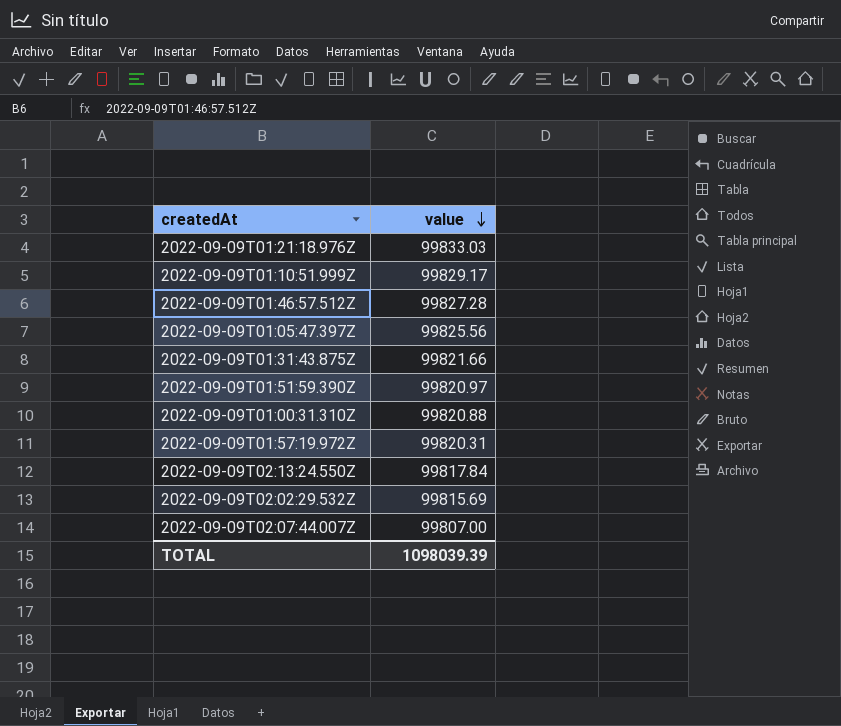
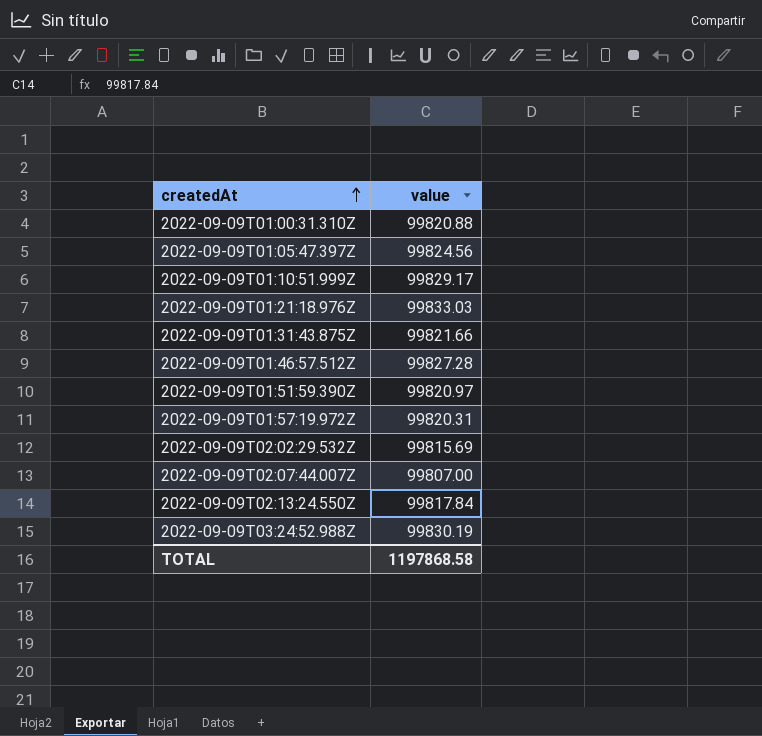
row order: value descending -> createdAt ascending
2022-09-09T01:05:47.397Z | value: 99825.56 -> 99824.56
row 2022-09-09T03:24:52.988Z: none -> 99830.19
TOTAL | value: 1098039.39 -> 1197868.58

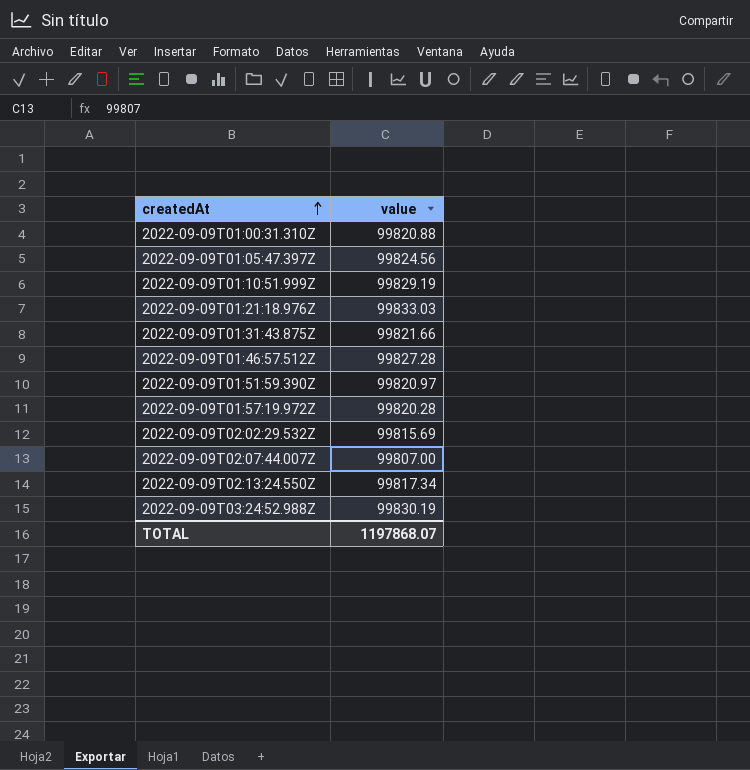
2022-09-09T01:10:51.999Z | value: 99829.17 -> 99829.19
2022-09-09T01:57:19.972Z | value: 99820.31 -> 99820.28
2022-09-09T02:13:24.550Z | value: 99817.84 -> 99817.34
TOTAL | value: 1197868.58 -> 1197868.07

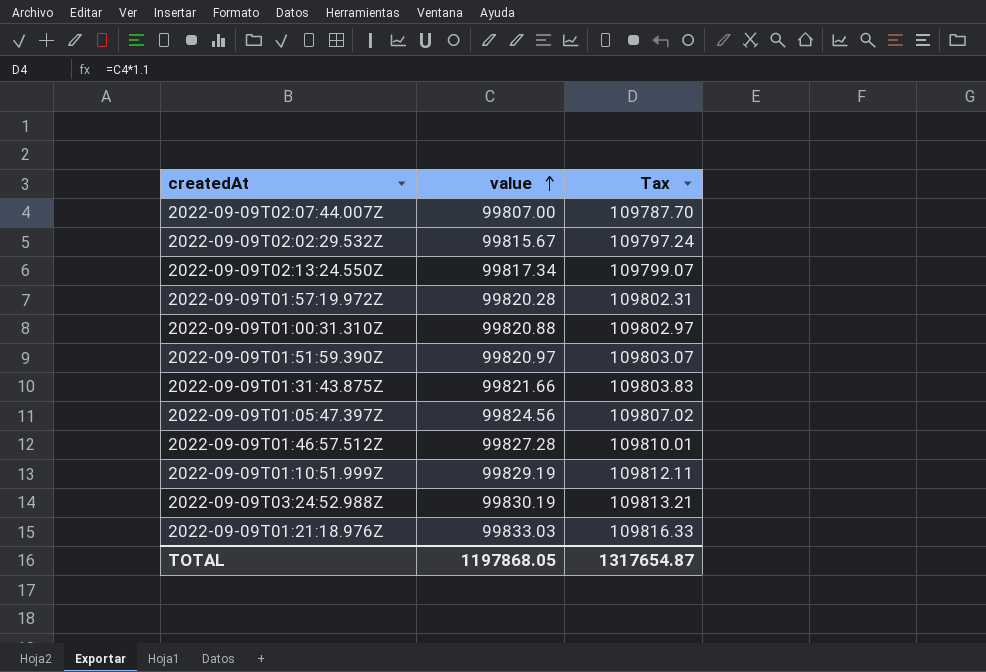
row order: createdAt ascending -> value ascending
column Tax | formula: none -> [value] * 1.1
2022-09-09T02:02:29.532Z | value: 99815.69 -> 99815.67
TOTAL | value: 1197868.07 -> 1197868.05

